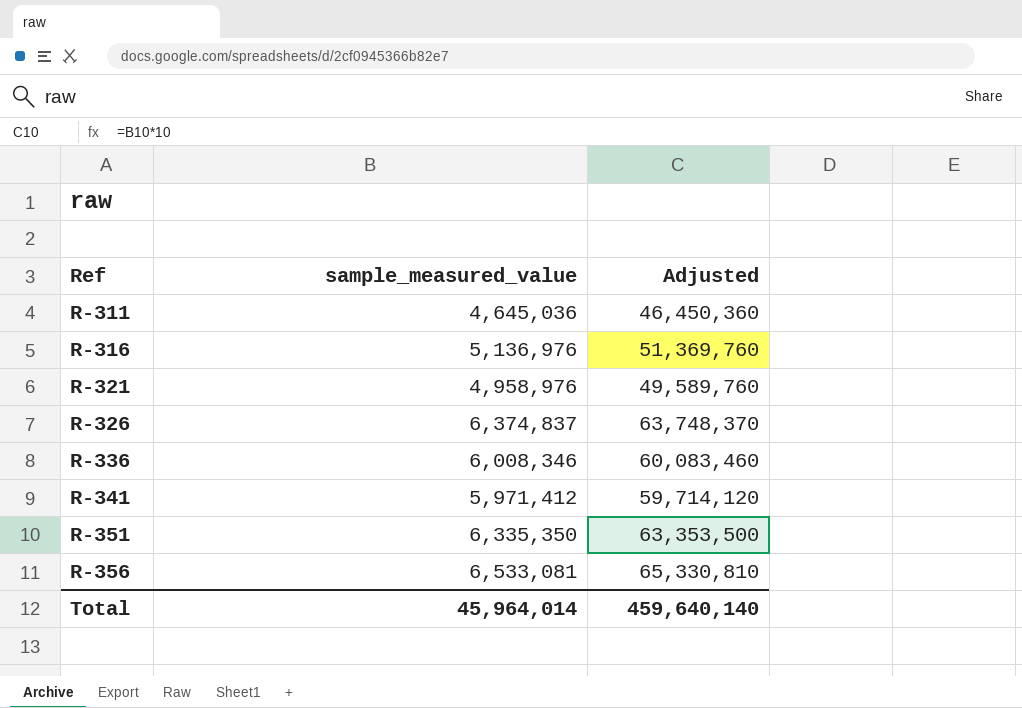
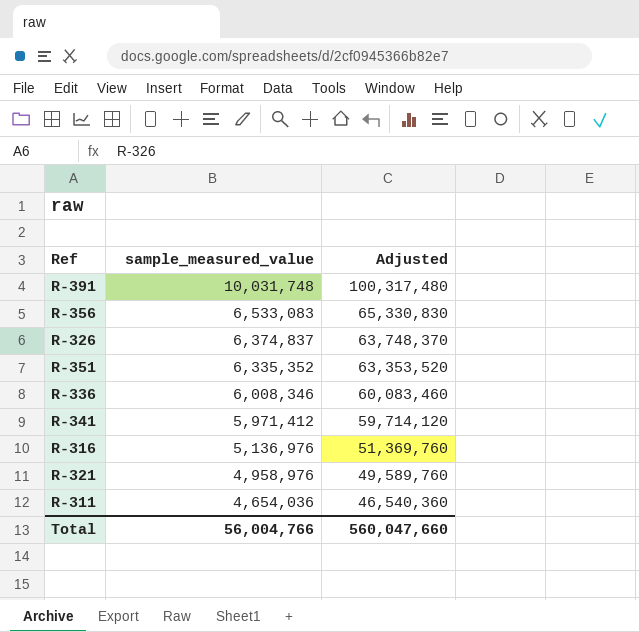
row order: Ref ascending -> sample_measured_value descending
row R-391: none -> 10,031,748 | 100,317,480
R-356 | sample_measured_value: 6,533,081 -> 6,533,083
R-356 | Adjusted: 65,330,810 -> 65,330,830
R-351 | sample_measured_value: 6,335,350 -> 6,335,352
R-351 | Adjusted: 63,353,500 -> 63,353,520
R-311 | sample_measured_value: 4,645,036 -> 4,654,036
R-311 | Adjusted: 46,450,360 -> 46,540,360
Total | sample_measured_value: 45,964,014 -> 56,004,766
Total | Adjusted: 459,640,140 -> 560,047,660

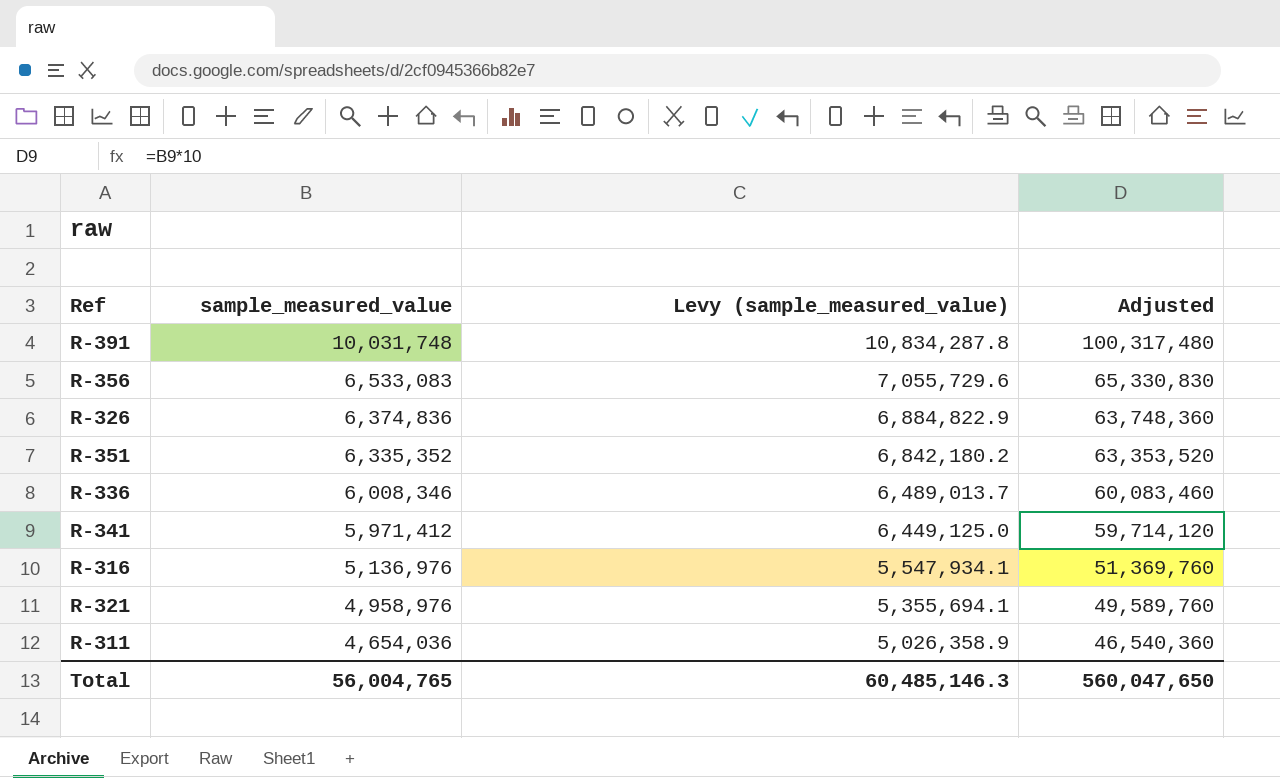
column Levy (sample_measured_value) | formula: none -> [sample_measured_value] * 1.08
R-326 | sample_measured_value: 6,374,837 -> 6,374,836
R-326 | Adjusted: 63,748,370 -> 63,748,360
Total | sample_measured_value: 56,004,766 -> 56,004,765
Total | Adjusted: 560,047,660 -> 560,047,650

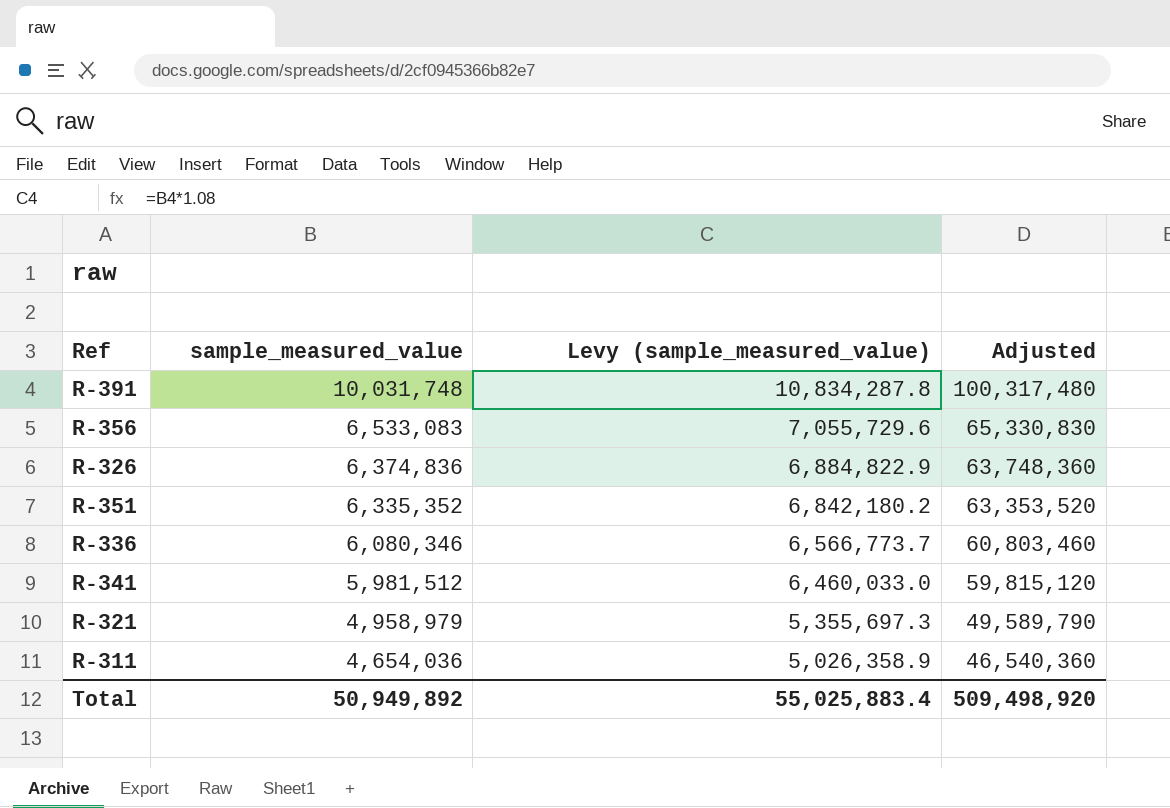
row R-316: 5,136,976 | 5,547,934.1 | 51,369,760 -> none
R-336 | sample_measured_value: 6,008,346 -> 6,080,346
R-336 | Levy (sample_measured_value): 6,489,013.7 -> 6,566,773.7
R-336 | Adjusted: 60,083,460 -> 60,803,460
R-341 | sample_measured_value: 5,971,412 -> 5,981,512
R-341 | Levy (sample_measured_value): 6,449,125.0 -> 6,460,033.0
R-341 | Adjusted: 59,714,120 -> 59,815,120
R-321 | sample_measured_value: 4,958,976 -> 4,958,979
R-321 | Levy (sample_measured_value): 5,355,694.1 -> 5,355,697.3
R-321 | Adjusted: 49,589,760 -> 49,589,790
Total | sample_measured_value: 56,004,765 -> 50,949,892
Total | Levy (sample_measured_value): 60,485,146.3 -> 55,025,883.4
Total | Adjusted: 560,047,650 -> 509,498,920

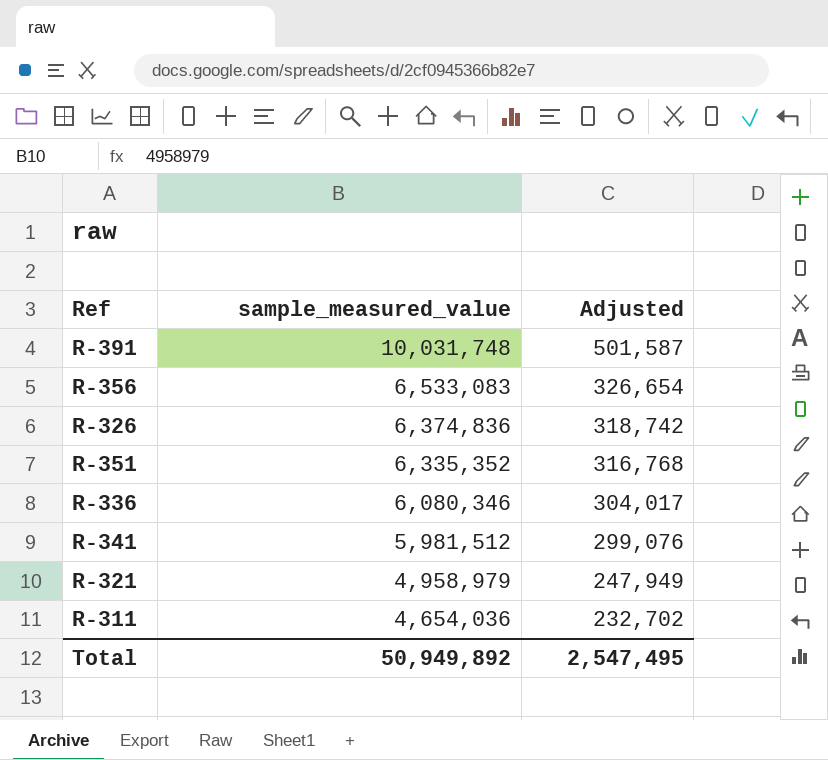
column Levy (sample_measured_value) | formula: [sample_measured_value] * 1.08 -> none
column Adjusted | formula: [sample_measured_value] * 10 -> [sample_measured_value] * 0.05
Total | Adjusted: 509,498,920 -> 2,547,495

